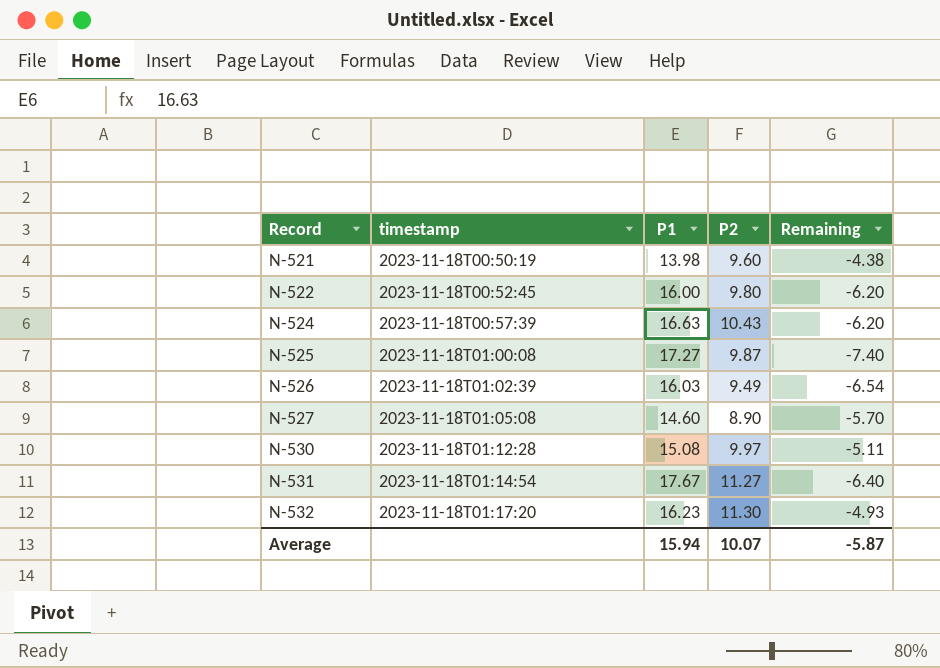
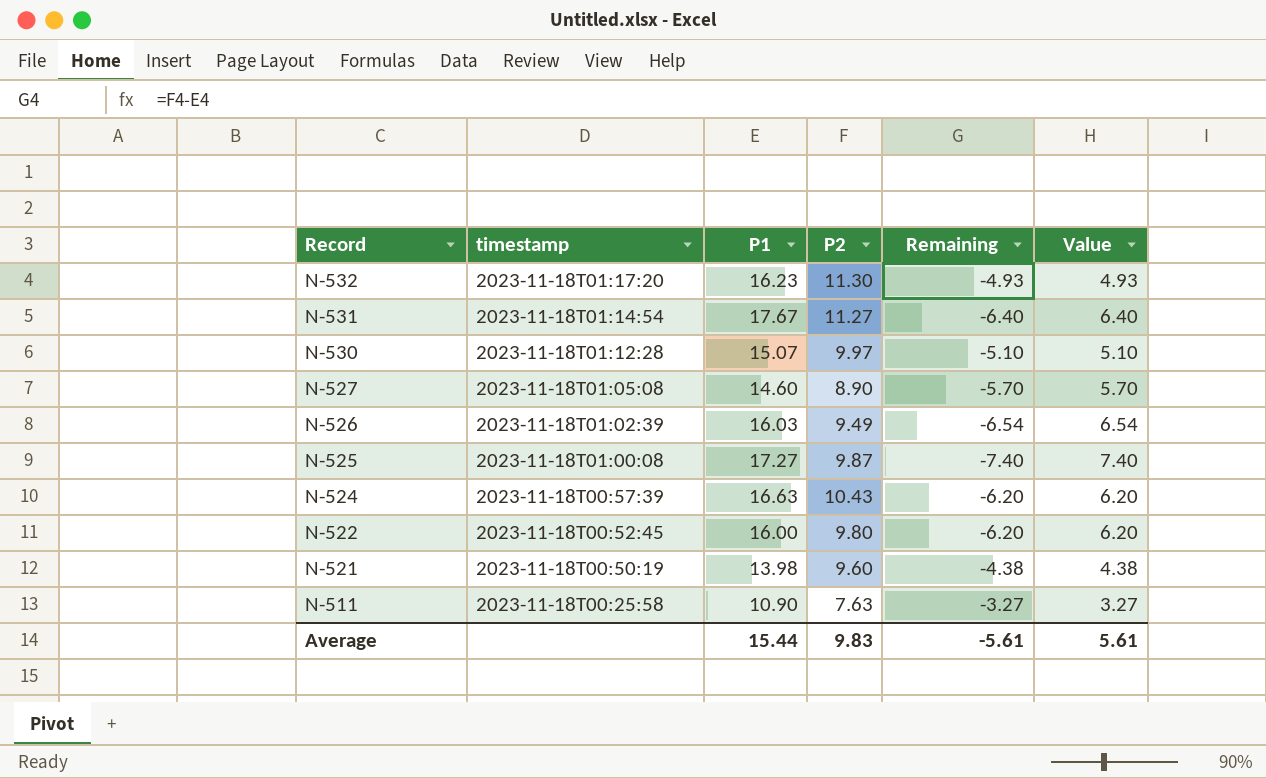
row order: Record ascending -> Record descending
column Value | formula: none -> [P1] - [P2]
N-530 | P1: 15.08 -> 15.07
N-530 | Remaining: -5.11 -> -5.10
row N-511: none -> 2023-11-18T00:25:58 | 10.90 | 7.63 | -3.27 | 3.27
Average | P1: 15.94 -> 15.44
Average | P2: 10.07 -> 9.83
Average | Remaining: -5.87 -> -5.61

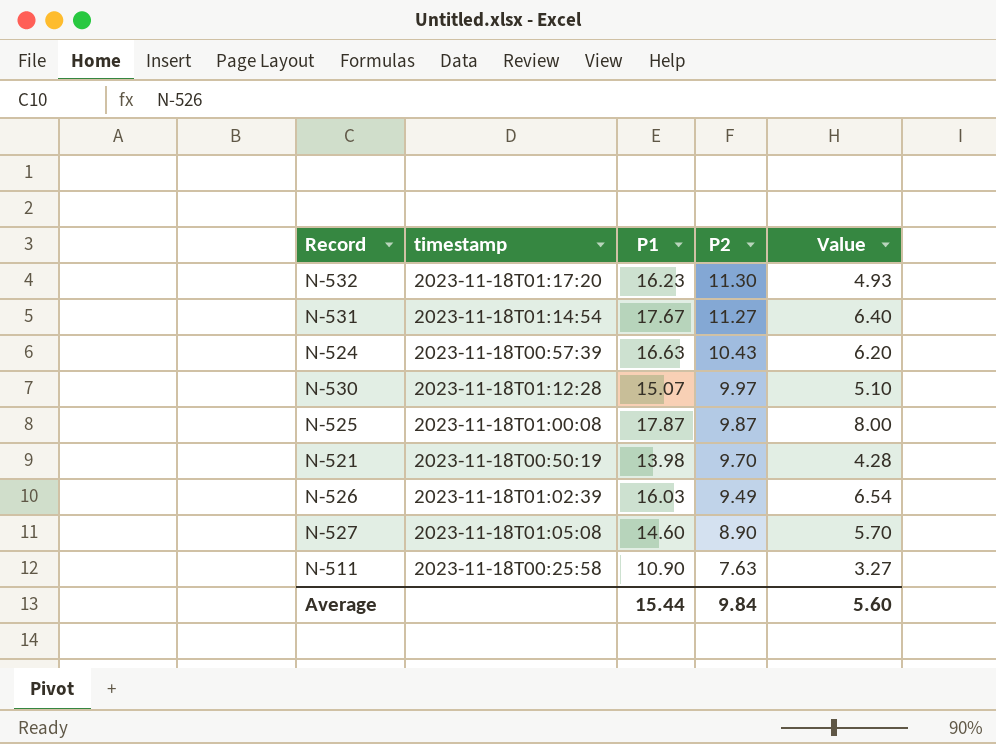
row order: Record descending -> P2 descending
column Remaining | formula: [P2] - [P1] -> none
row N-522: 2023-11-18T00:52:45 | 16.00 | 9.80 | -6.20 | 6.20 -> none
N-525 | P1: 17.27 -> 17.87
N-525 | Value: 7.40 -> 8.00
N-521 | P2: 9.60 -> 9.70
N-521 | Value: 4.38 -> 4.28
Average | P2: 9.83 -> 9.84
Average | Value: 5.61 -> 5.60

